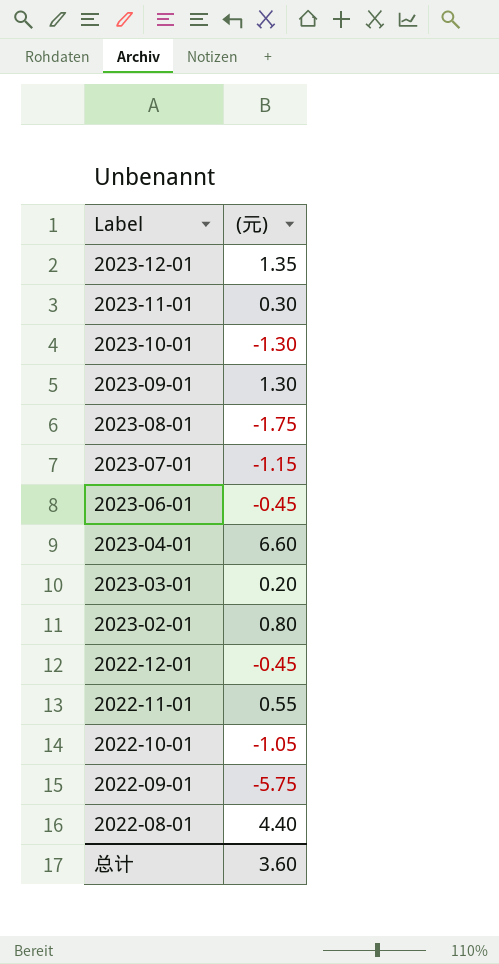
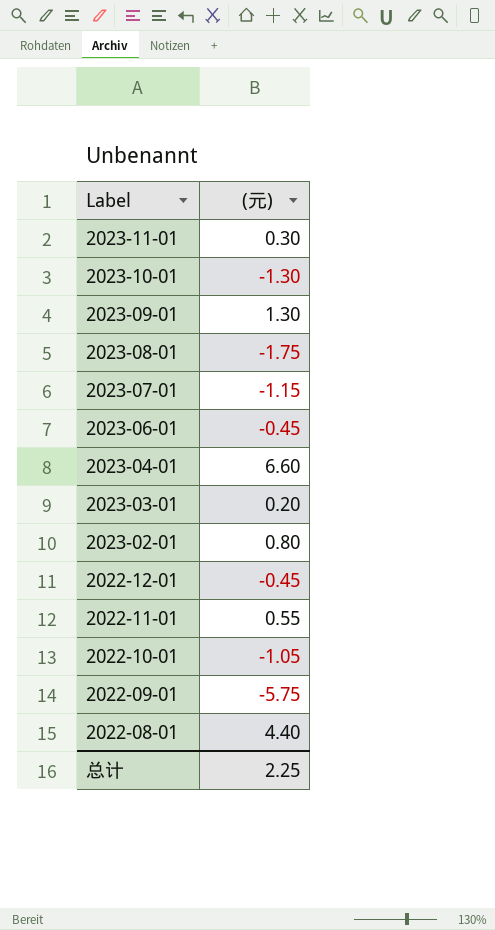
row 2023-12-01: 1.35 -> none
总计 | (元): 3.60 -> 2.25

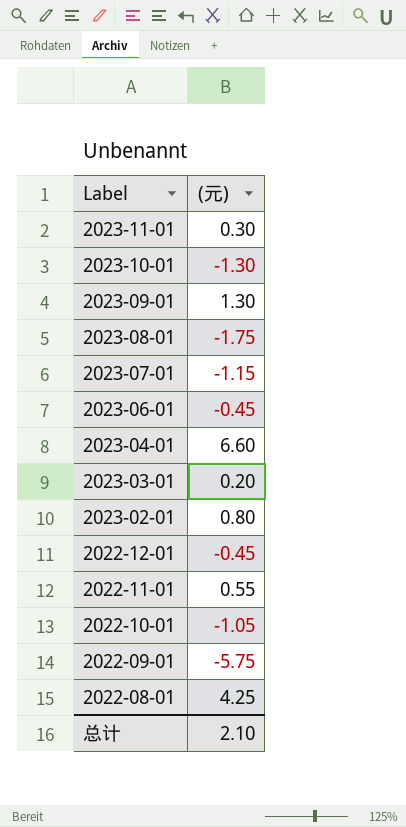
2022-08-01 | (元): 4.40 -> 4.25
总计 | (元): 2.25 -> 2.10

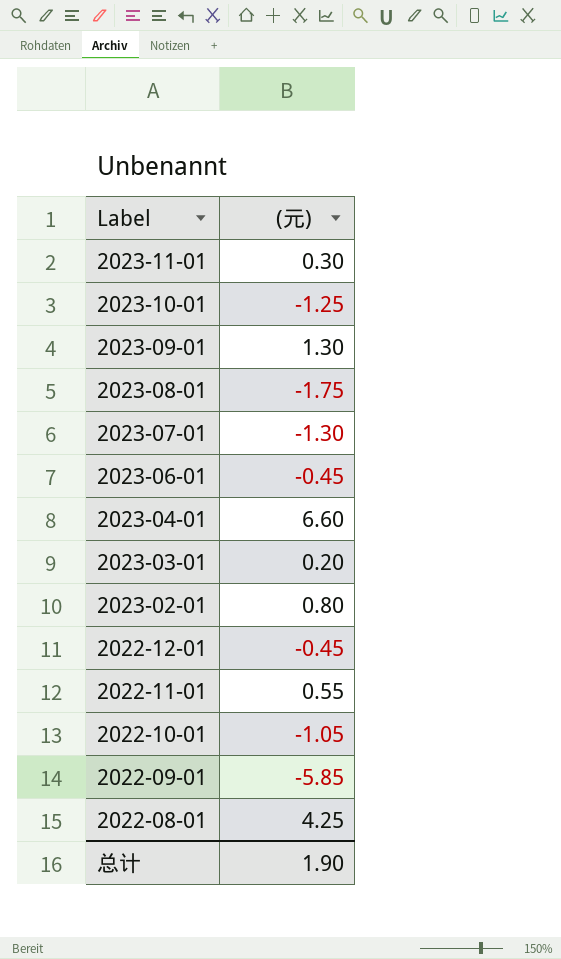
2023-10-01 | (元): -1.30 -> -1.25
2023-07-01 | (元): -1.15 -> -1.30
2022-09-01 | (元): -5.75 -> -5.85
总计 | (元): 2.10 -> 1.90

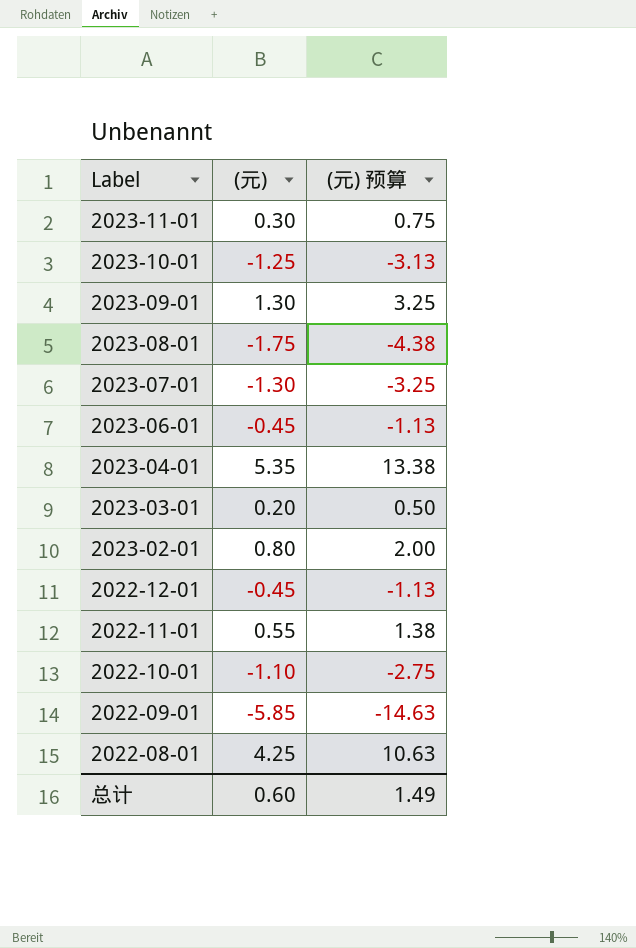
column (元) 预算 | formula: none -> [(元)] * 2.5
2023-04-01 | (元): 6.60 -> 5.35
2022-10-01 | (元): -1.05 -> -1.10
总计 | (元): 1.90 -> 0.60

